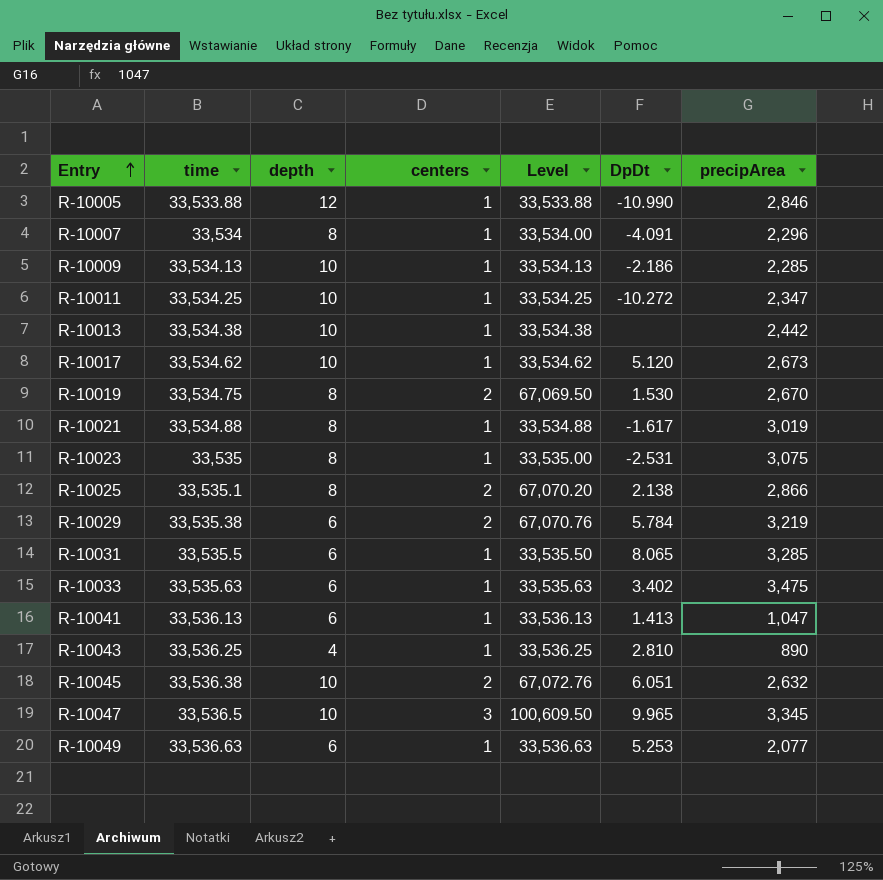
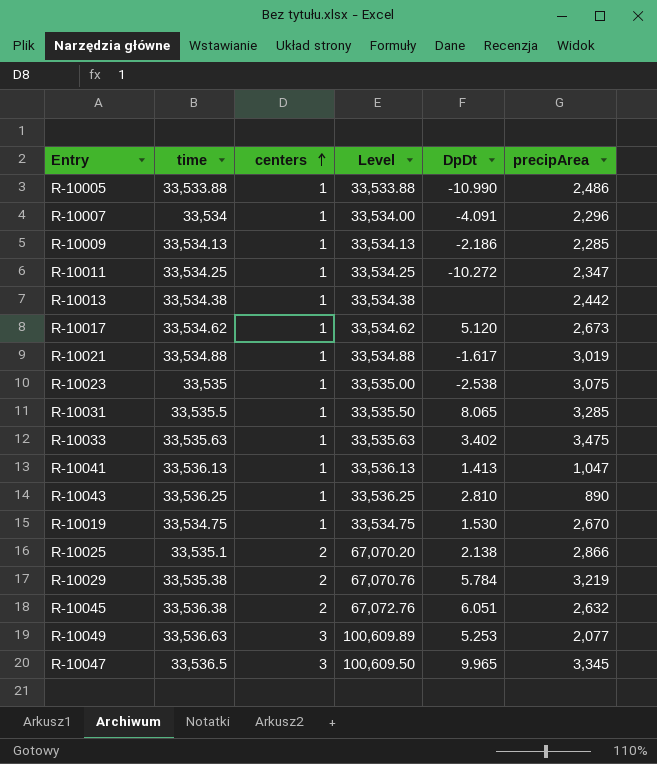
row order: Entry ascending -> centers ascending
column depth | position: 3 -> none
R-10005 | precipArea: 2,846 -> 2,486
R-10023 | DpDt: -2.531 -> -2.538
R-10019 | centers: 2 -> 1
R-10019 | Level: 67,069.50 -> 33,534.75
R-10049 | centers: 1 -> 3
R-10049 | Level: 33,536.63 -> 100,609.89

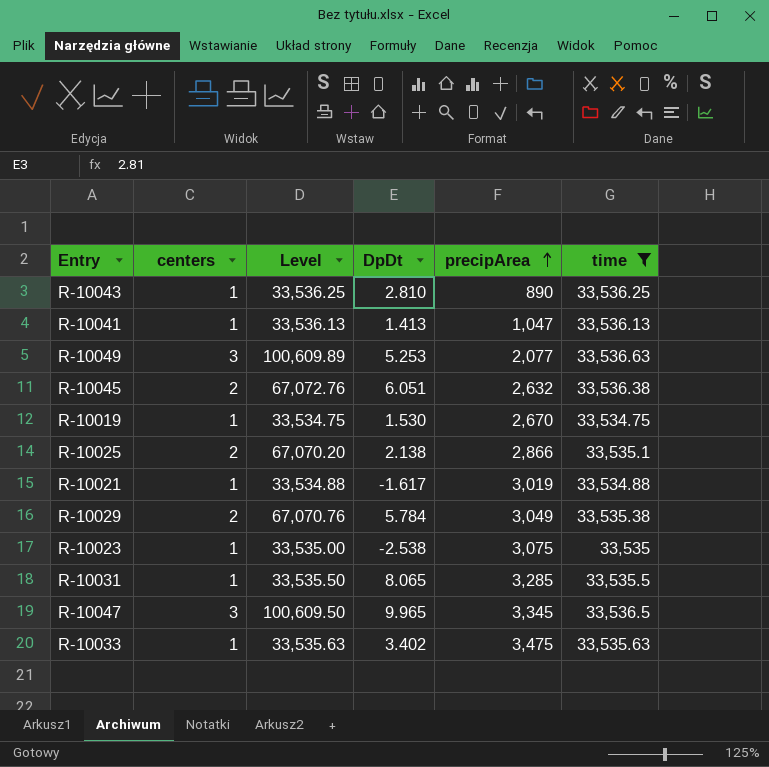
filter: none -> time >= 33,534.75
row order: centers ascending -> precipArea ascending
column time | position: 2 -> 6
R-10029 | precipArea: 3,219 -> 3,049

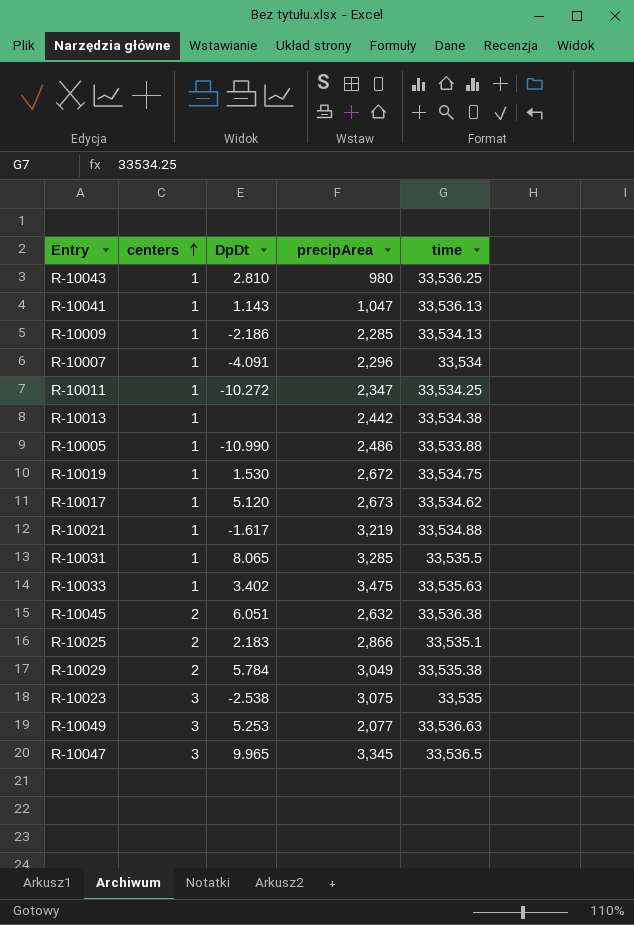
filter: time >= 33,534.75 -> none
row order: precipArea ascending -> centers ascending
column Level | formula: [centers] * [time] -> none
R-10043 | precipArea: 890 -> 980
R-10041 | DpDt: 1.413 -> 1.143
R-10019 | precipArea: 2,670 -> 2,672
R-10021 | precipArea: 3,019 -> 3,219
R-10025 | DpDt: 2.138 -> 2.183
R-10023 | centers: 1 -> 3

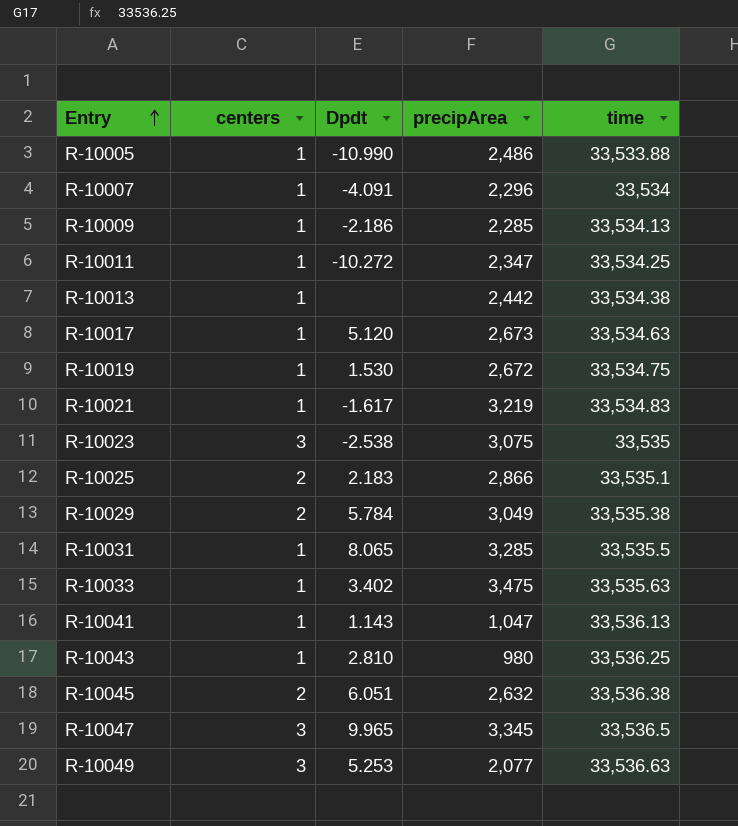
row order: centers ascending -> Entry ascending
column name: DpDt -> Dpdt
R-10017 | time: 33,534.62 -> 33,534.63
R-10021 | time: 33,534.88 -> 33,534.83

